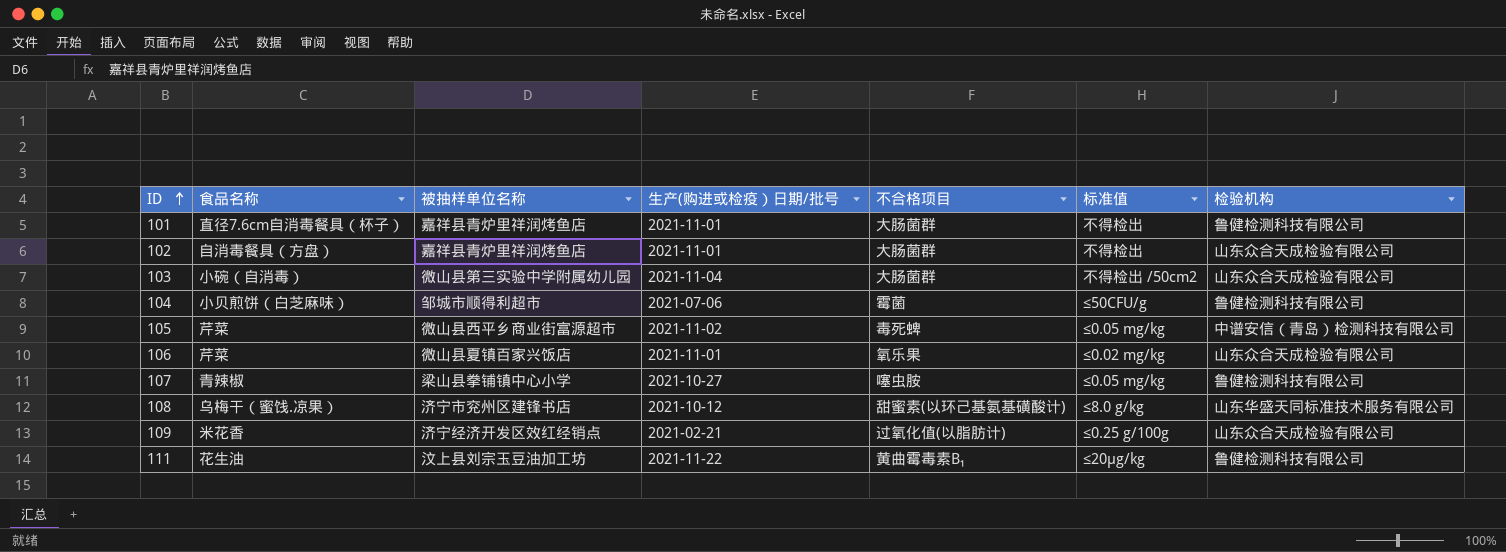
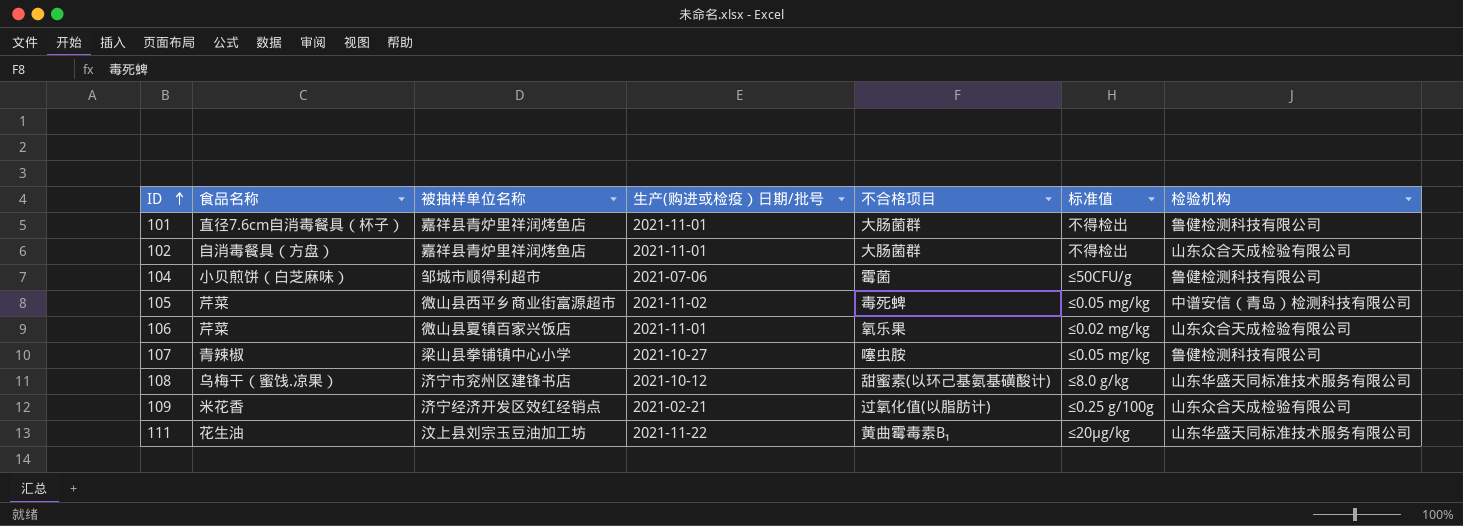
row 103: 小碗（自消毒） | 微山县第三实验中学附属幼儿园 | 2021-11-04 | 大肠菌群 | 不得检出 /50cm2 | 山东众合天成检验有限公司 -> none
111 | 检验机构: 鲁健检测科技有限公司 -> 山东华盛天同标准技术服务有限公司

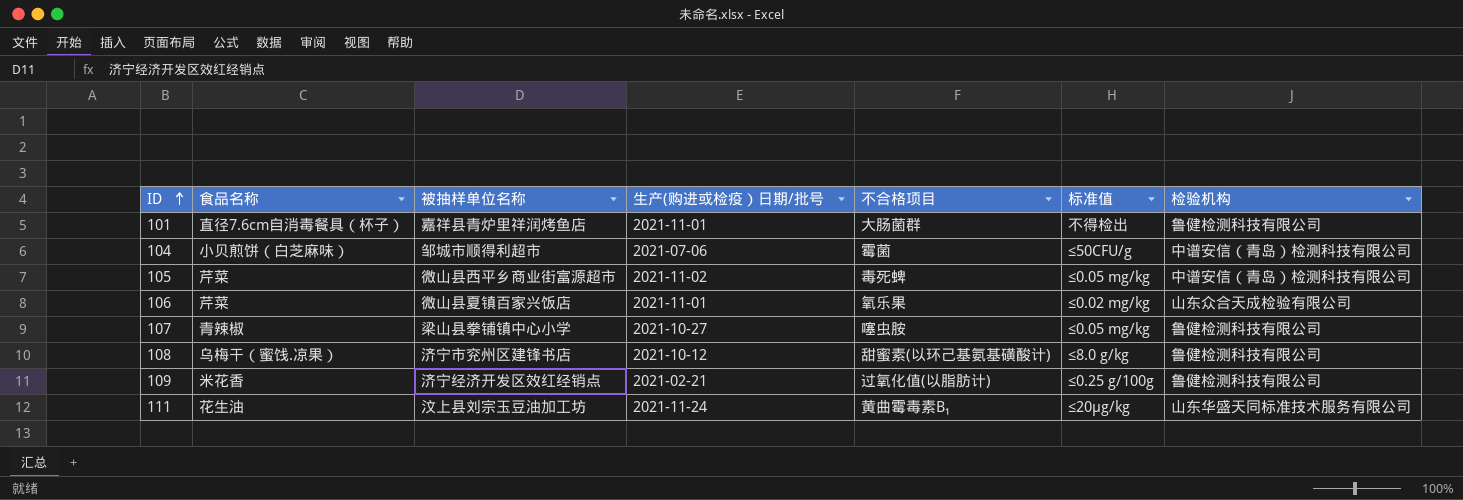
row 102: 自消毒餐具（方盘） | 嘉祥县青炉里祥润烤鱼店 | 2021-11-01 | 大肠菌群 | 不得检出 | 山东众合天成检验有限公司 -> none
104 | 检验机构: 鲁健检测科技有限公司 -> 中谱安信（青岛）检测科技有限公司
108 | 检验机构: 山东华盛天同标准技术服务有限公司 -> 鲁健检测科技有限公司
109 | 检验机构: 山东众合天成检验有限公司 -> 鲁健检测科技有限公司
111 | 生产(购进或检疫）日期/批号: 2021-11-22 -> 2021-11-24

